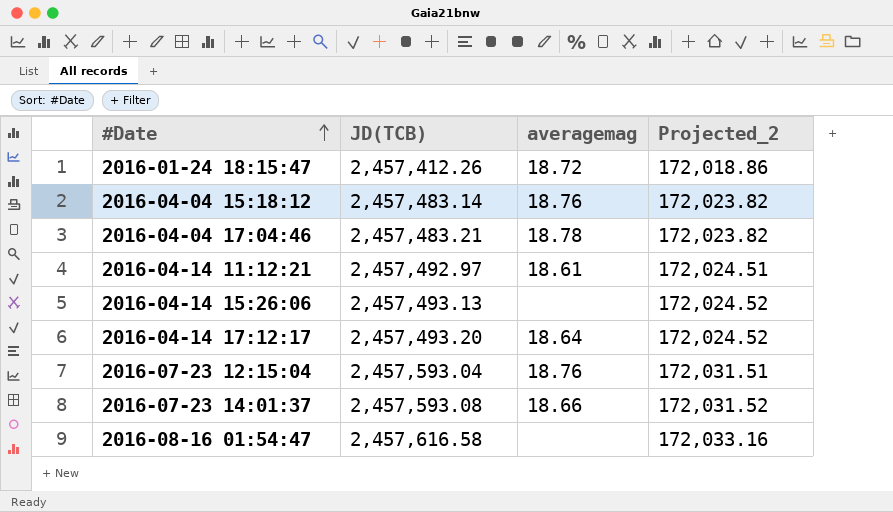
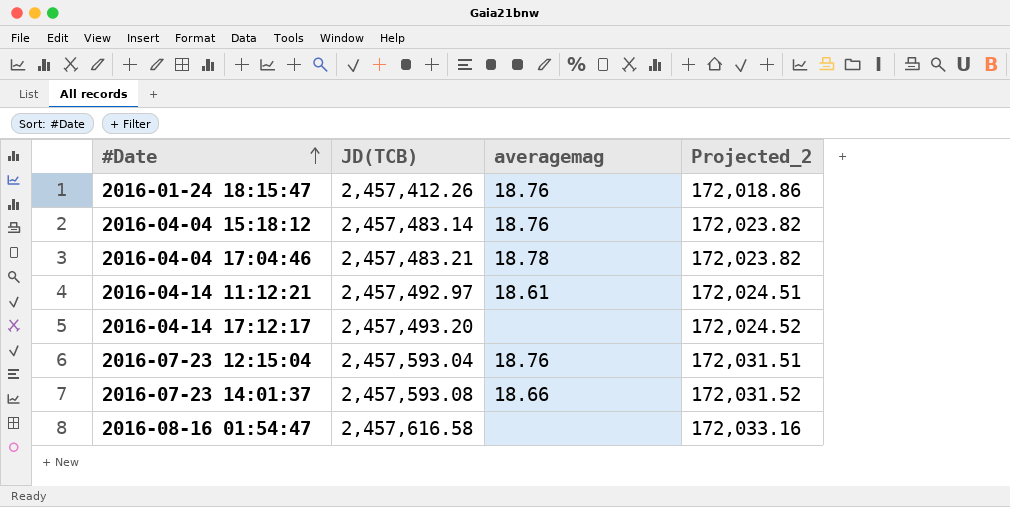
row 2016-04-14 15:26:06: 2,457,493.13 | none | 172,024.52 -> none
2016-01-24 18:15:47 | averagemag: 18.72 -> 18.76
2016-04-14 17:12:17 | averagemag: 18.64 -> none

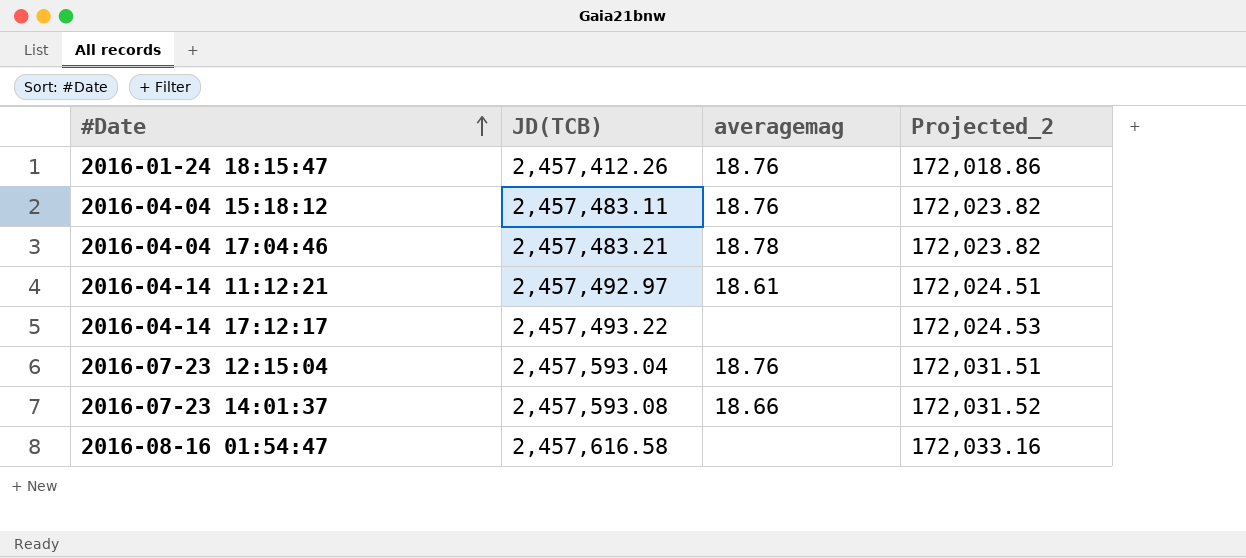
2016-04-04 15:18:12 | JD(TCB): 2,457,483.14 -> 2,457,483.11
2016-04-14 17:12:17 | JD(TCB): 2,457,493.20 -> 2,457,493.22
2016-04-14 17:12:17 | Projected_2: 172,024.52 -> 172,024.53

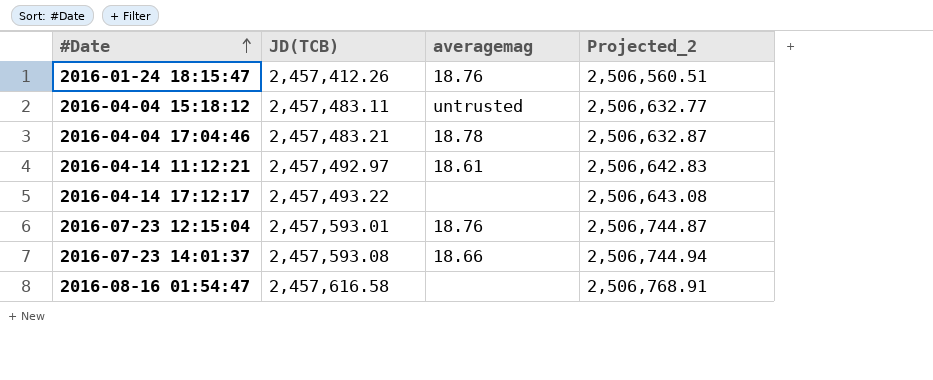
column Projected_2 | formula: [JD(TCB)] * 0.07 -> [JD(TCB)] * 1.02
2016-04-04 15:18:12 | averagemag: 18.76 -> untrusted
2016-07-23 12:15:04 | JD(TCB): 2,457,593.04 -> 2,457,593.01

